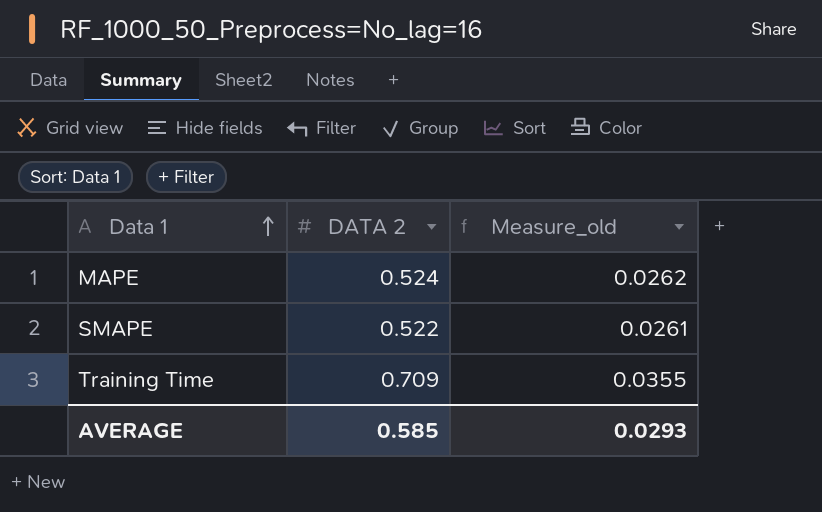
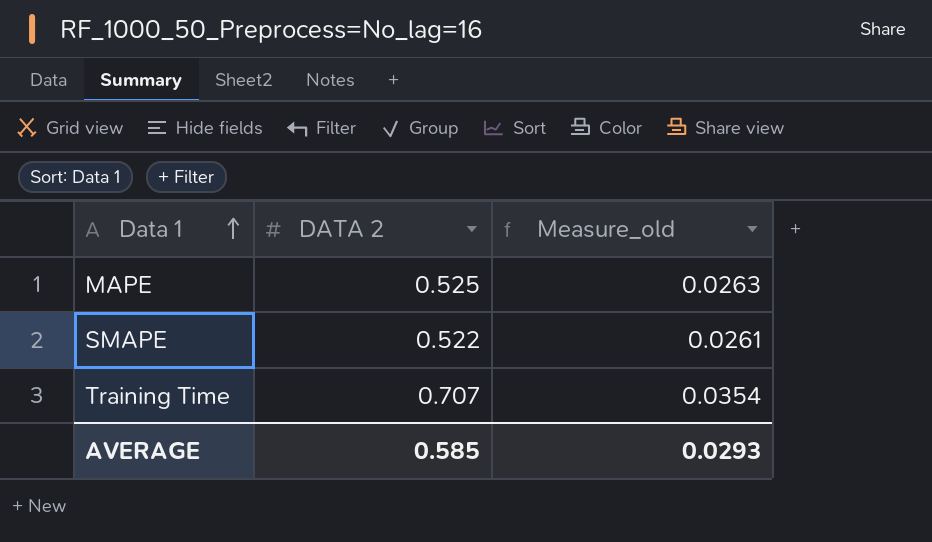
MAPE | DATA 2: 0.524 -> 0.525
MAPE | Measure_old: 0.0262 -> 0.0263
Training Time | DATA 2: 0.709 -> 0.707
Training Time | Measure_old: 0.0355 -> 0.0354

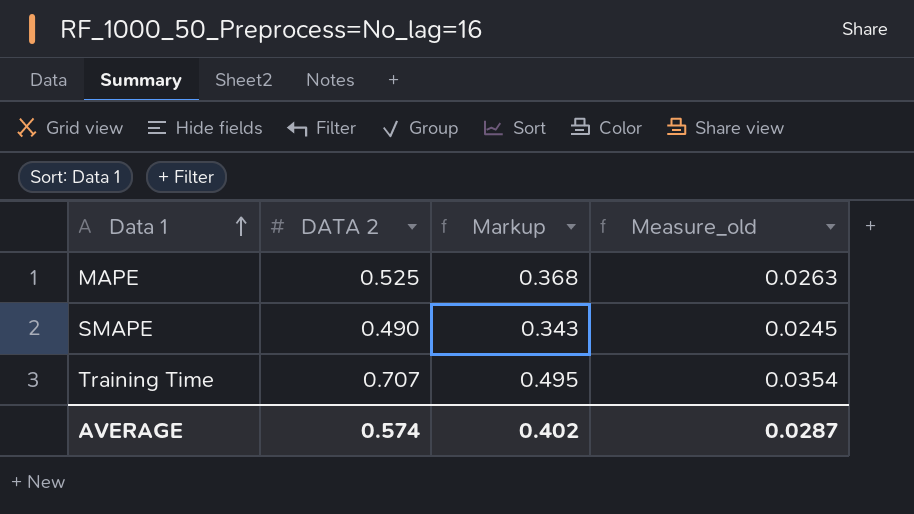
column Markup | formula: none -> [DATA 2] * 0.7
SMAPE | DATA 2: 0.522 -> 0.490
SMAPE | Measure_old: 0.0261 -> 0.0245
AVERAGE | DATA 2: 0.585 -> 0.574
AVERAGE | Measure_old: 0.0293 -> 0.0287

